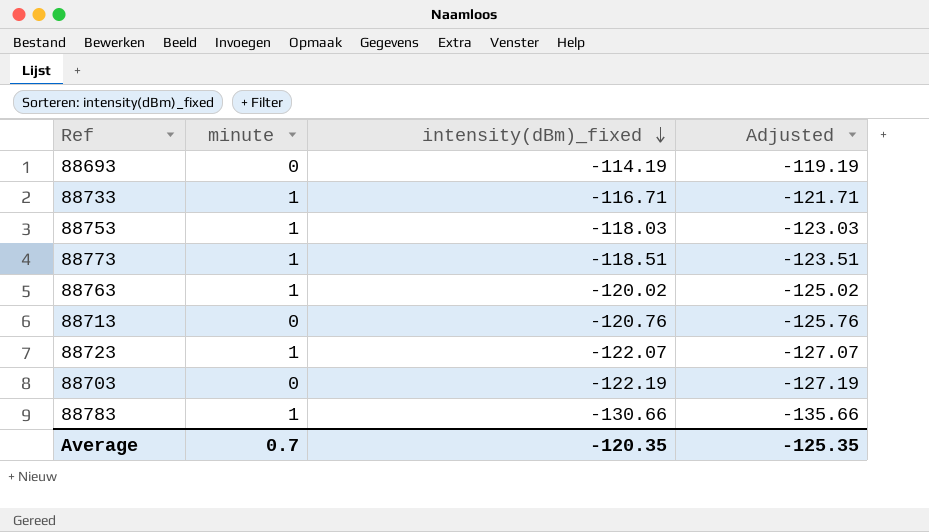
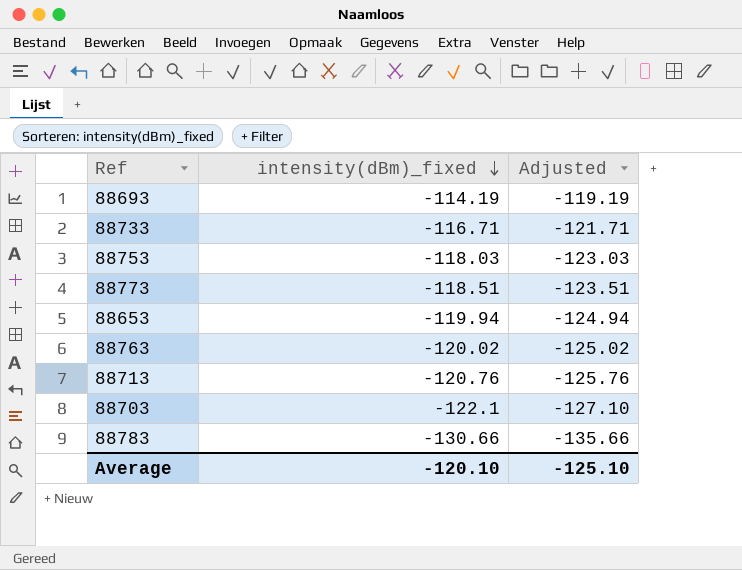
column minute | position: 2 -> none
row 88723: 1 | -122.07 | -127.07 -> none
row 88653: none -> -119.94 | -124.94
88703 | intensity(dBm)_fixed: -122.19 -> -122.1
88703 | Adjusted: -127.19 -> -127.10
Average | intensity(dBm)_fixed: -120.35 -> -120.10
Average | Adjusted: -125.35 -> -125.10

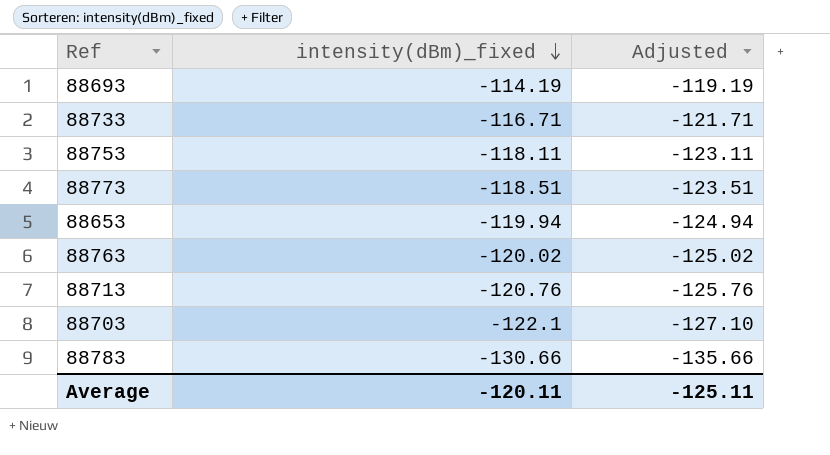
88753 | intensity(dBm)_fixed: -118.03 -> -118.11
88753 | Adjusted: -123.03 -> -123.11
Average | intensity(dBm)_fixed: -120.10 -> -120.11
Average | Adjusted: -125.10 -> -125.11

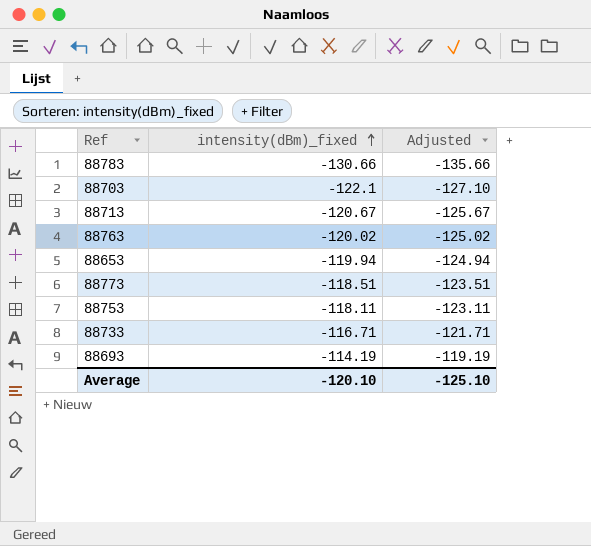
row order: intensity(dBm)_fixed descending -> intensity(dBm)_fixed ascending
88713 | intensity(dBm)_fixed: -120.76 -> -120.67
88713 | Adjusted: -125.76 -> -125.67
Average | intensity(dBm)_fixed: -120.11 -> -120.10
Average | Adjusted: -125.11 -> -125.10

